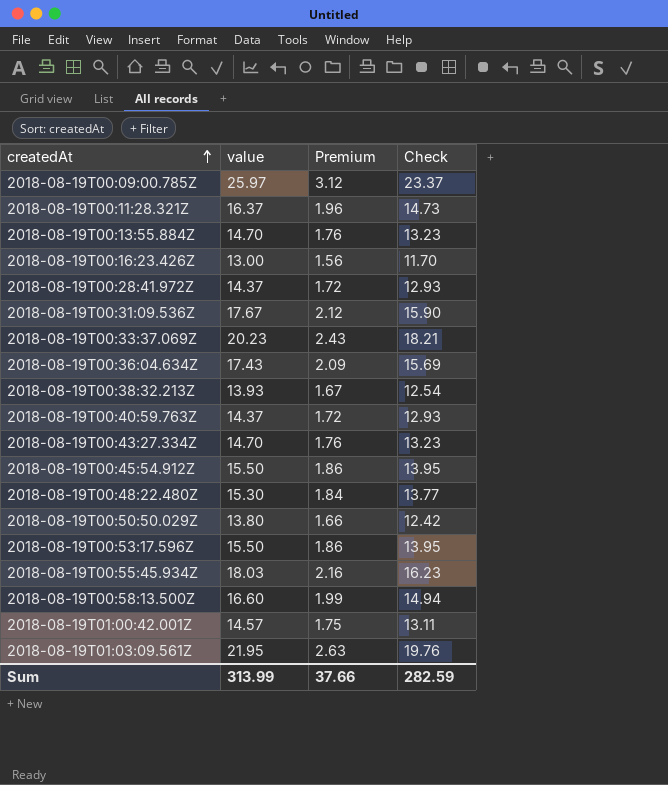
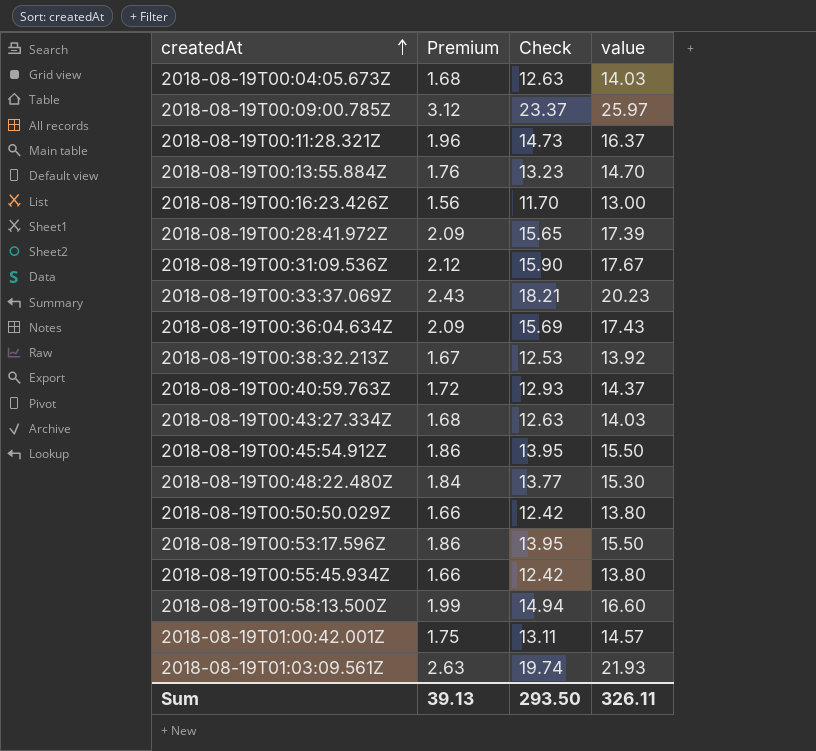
column value | position: 2 -> 4
row 2018-08-19T00:04:05.673Z: none -> 1.68 | 12.63 | 14.03
2018-08-19T00:28:41.972Z | Premium: 1.72 -> 2.09
2018-08-19T00:28:41.972Z | Check: 12.93 -> 15.65
2018-08-19T00:28:41.972Z | value: 14.37 -> 17.39
2018-08-19T00:38:32.213Z | Check: 12.54 -> 12.53
2018-08-19T00:38:32.213Z | value: 13.93 -> 13.92
2018-08-19T00:43:27.334Z | Premium: 1.76 -> 1.68
2018-08-19T00:43:27.334Z | Check: 13.23 -> 12.63
2018-08-19T00:43:27.334Z | value: 14.70 -> 14.03
2018-08-19T00:55:45.934Z | Premium: 2.16 -> 1.66
2018-08-19T00:55:45.934Z | Check: 16.23 -> 12.42
2018-08-19T00:55:45.934Z | value: 18.03 -> 13.80
2018-08-19T01:03:09.561Z | Check: 19.76 -> 19.74
2018-08-19T01:03:09.561Z | value: 21.95 -> 21.93
Sum | Premium: 37.66 -> 39.13
Sum | Check: 282.59 -> 293.50
Sum | value: 313.99 -> 326.11

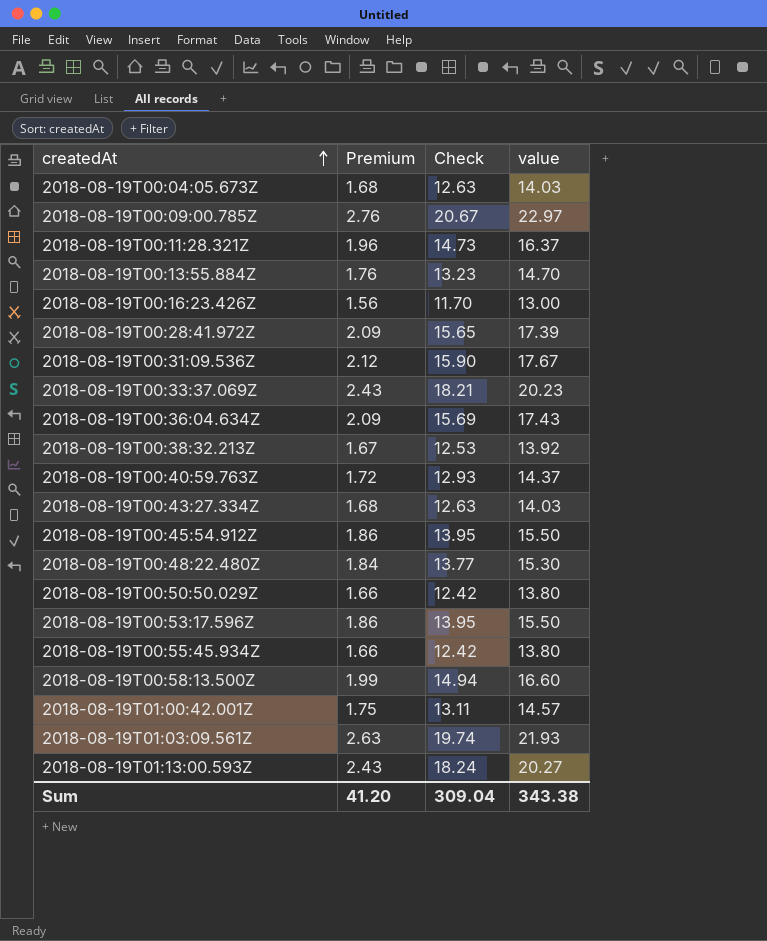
2018-08-19T00:09:00.785Z | Premium: 3.12 -> 2.76
2018-08-19T00:09:00.785Z | Check: 23.37 -> 20.67
2018-08-19T00:09:00.785Z | value: 25.97 -> 22.97
row 2018-08-19T01:13:00.593Z: none -> 2.43 | 18.24 | 20.27
Sum | Premium: 39.13 -> 41.20
Sum | Check: 293.50 -> 309.04
Sum | value: 326.11 -> 343.38

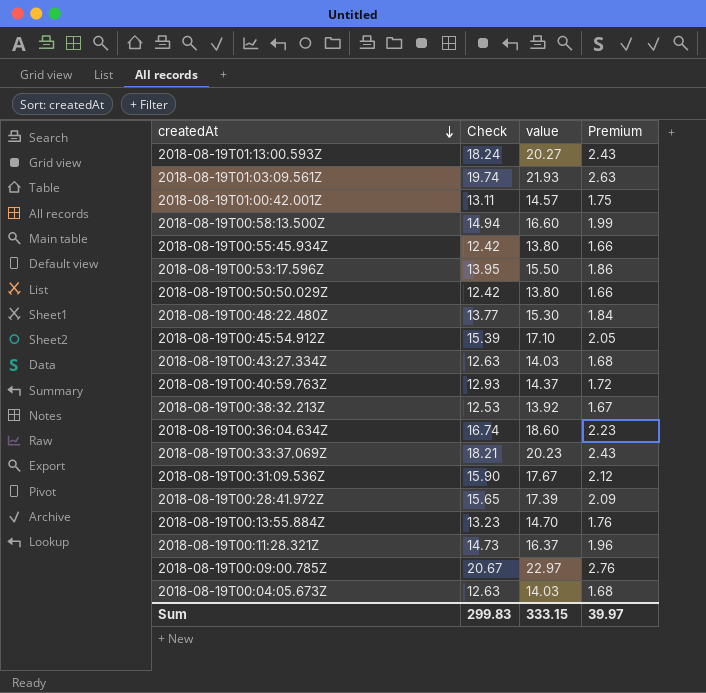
row order: createdAt ascending -> createdAt descending
column Premium | position: 2 -> 4
row 2018-08-19T00:16:23.426Z: 1.56 | 11.70 | 13.00 -> none
2018-08-19T00:45:54.912Z | Check: 13.95 -> 15.39
2018-08-19T00:45:54.912Z | value: 15.50 -> 17.10
2018-08-19T00:45:54.912Z | Premium: 1.86 -> 2.05
2018-08-19T00:36:04.634Z | Check: 15.69 -> 16.74
2018-08-19T00:36:04.634Z | value: 17.43 -> 18.60
2018-08-19T00:36:04.634Z | Premium: 2.09 -> 2.23
Sum | Check: 309.04 -> 299.83
Sum | value: 343.38 -> 333.15
Sum | Premium: 41.20 -> 39.97

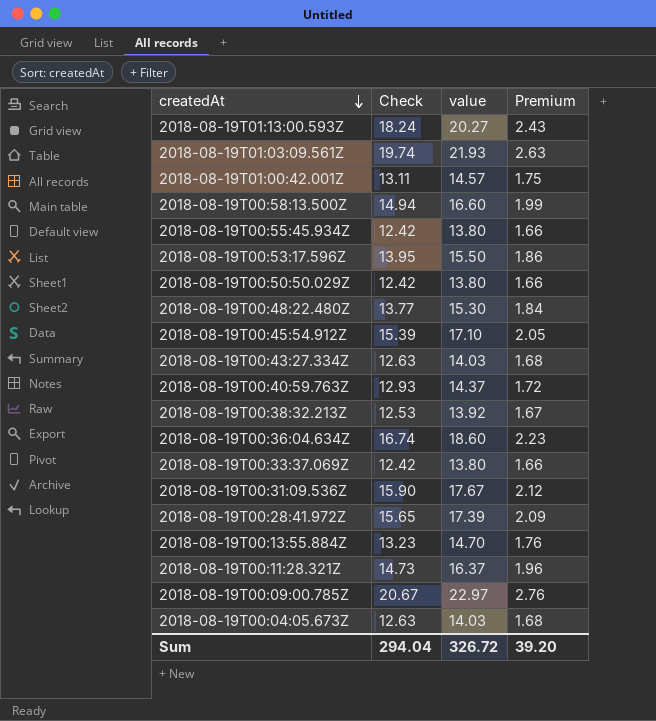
2018-08-19T00:33:37.069Z | Check: 18.21 -> 12.42
2018-08-19T00:33:37.069Z | value: 20.23 -> 13.80
2018-08-19T00:33:37.069Z | Premium: 2.43 -> 1.66
Sum | Check: 299.83 -> 294.04
Sum | value: 333.15 -> 326.72
Sum | Premium: 39.97 -> 39.20

